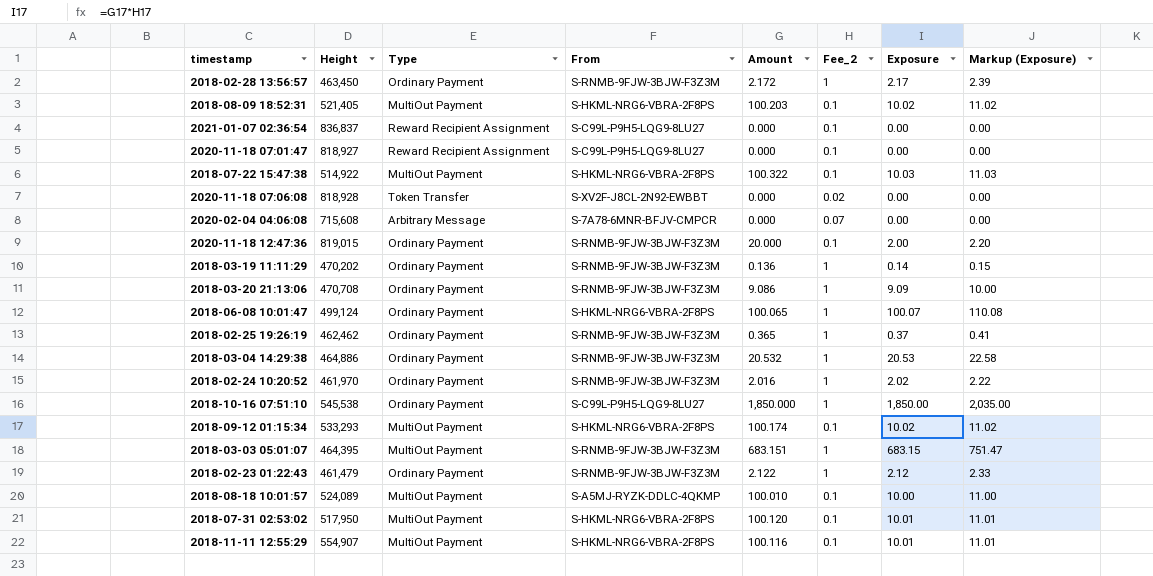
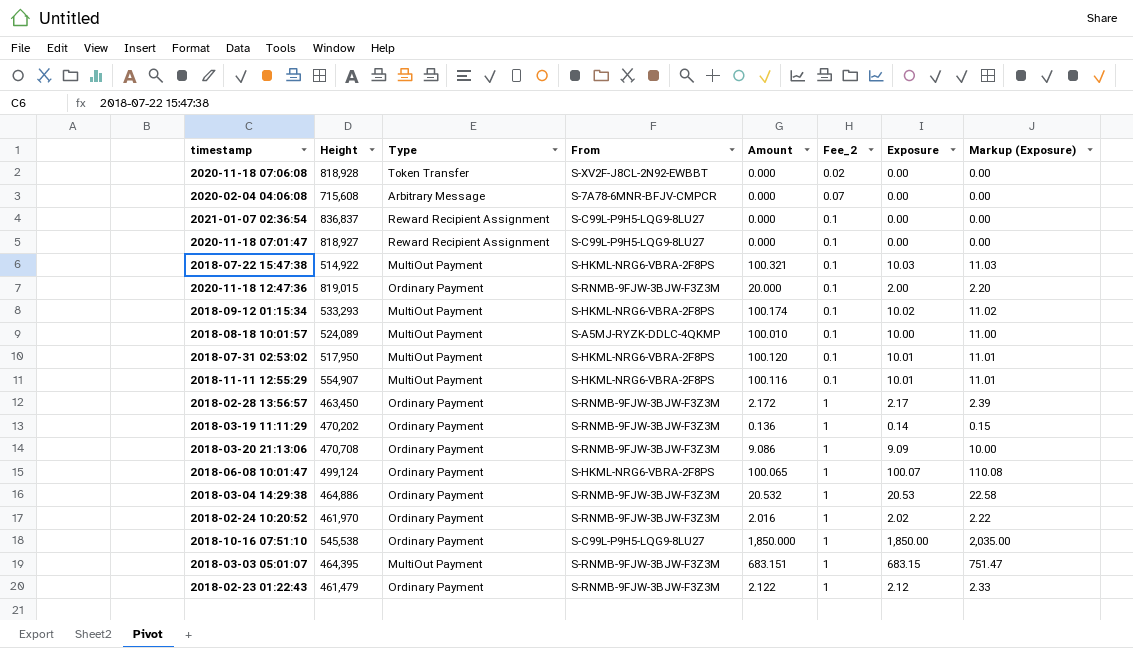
row order: none -> Fee_2 ascending
row 2018-08-09 18:52:31: 521,405 | MultiOut Payment | S-HKML-NRG6-VBRA-2F8PS | 100.203 | 0.1 | 10.02 | 11.02 -> none
row 2018-02-25 19:26:19: 462,462 | Ordinary Payment | S-RNMB-9FJW-3BJW-F3Z3M | 0.365 | 1 | 0.37 | 0.41 -> none
2018-07-22 15:47:38 | Amount: 100.322 -> 100.321

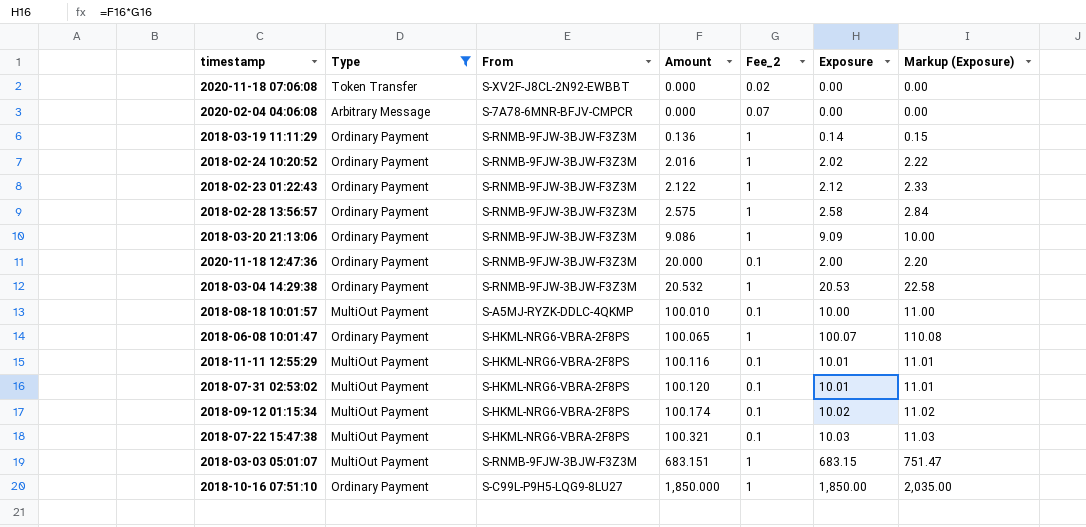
filter: none -> Type != Reward Recipient Assignment
row order: Fee_2 ascending -> Amount ascending
column Height | position: 2 -> none
2018-02-28 13:56:57 | Amount: 2.172 -> 2.575
2018-02-28 13:56:57 | Exposure: 2.17 -> 2.58
2018-02-28 13:56:57 | Markup (Exposure): 2.39 -> 2.84

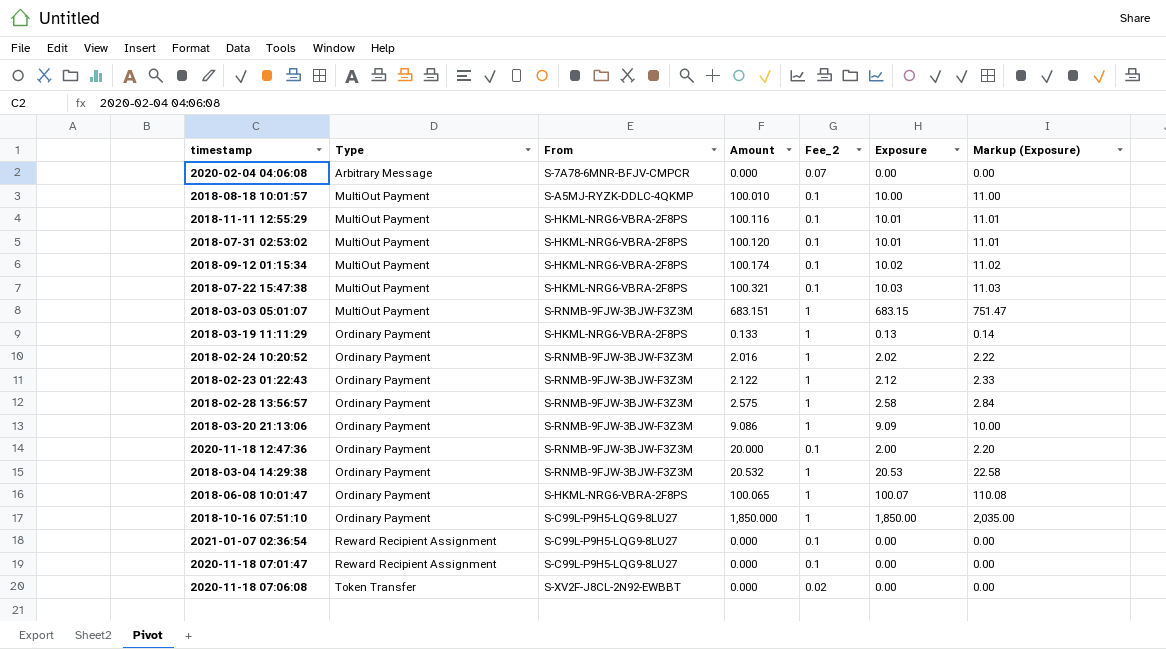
filter: Type != Reward Recipient Assignment -> none
row order: Amount ascending -> Type ascending
2018-03-19 11:11:29 | From: S-RNMB-9FJW-3BJW-F3Z3M -> S-HKML-NRG6-VBRA-2F8PS
2018-03-19 11:11:29 | Amount: 0.136 -> 0.133
2018-03-19 11:11:29 | Exposure: 0.14 -> 0.13
2018-03-19 11:11:29 | Markup (Exposure): 0.15 -> 0.14

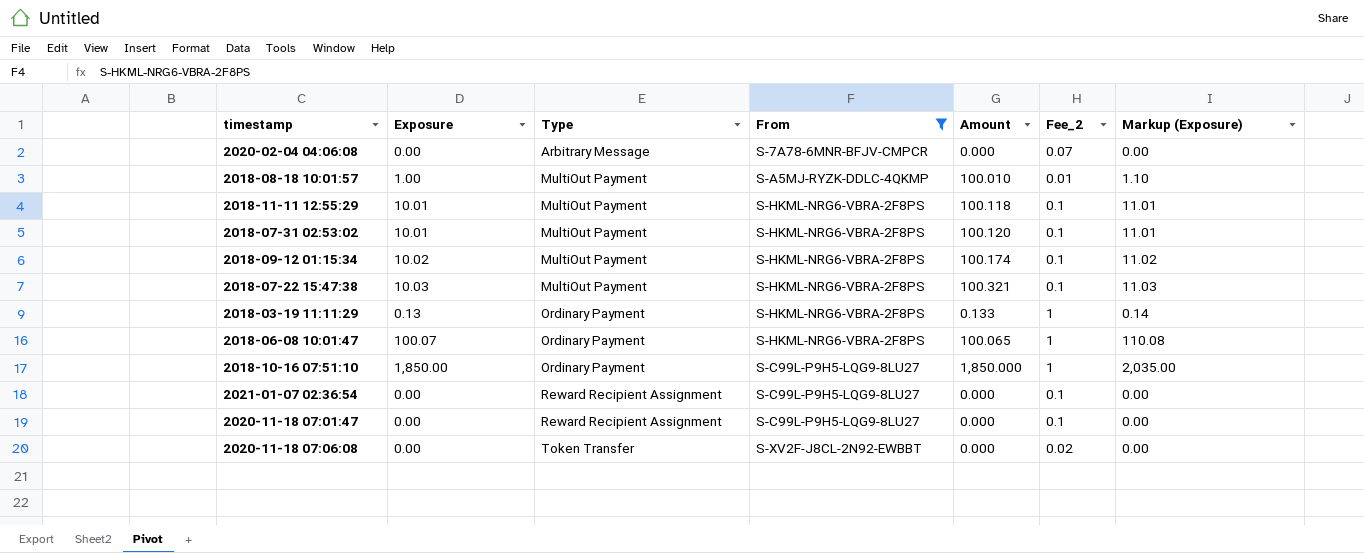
filter: none -> From != S-RNMB-9FJW-3BJW-F3Z3M
column Exposure | position: 6 -> 2
2018-08-18 10:01:57 | Exposure: 10.00 -> 1.00
2018-08-18 10:01:57 | Fee_2: 0.1 -> 0.01
2018-08-18 10:01:57 | Markup (Exposure): 11.00 -> 1.10
2018-11-11 12:55:29 | Amount: 100.116 -> 100.118

